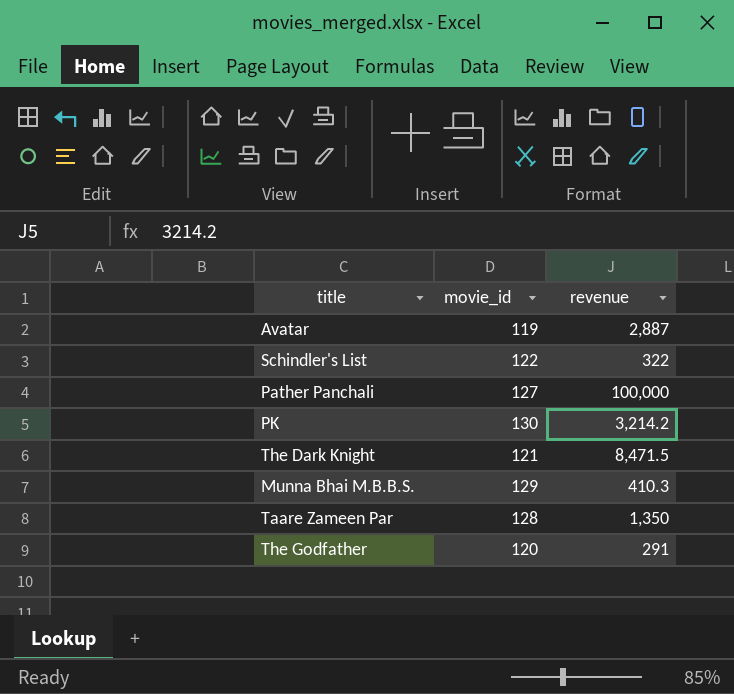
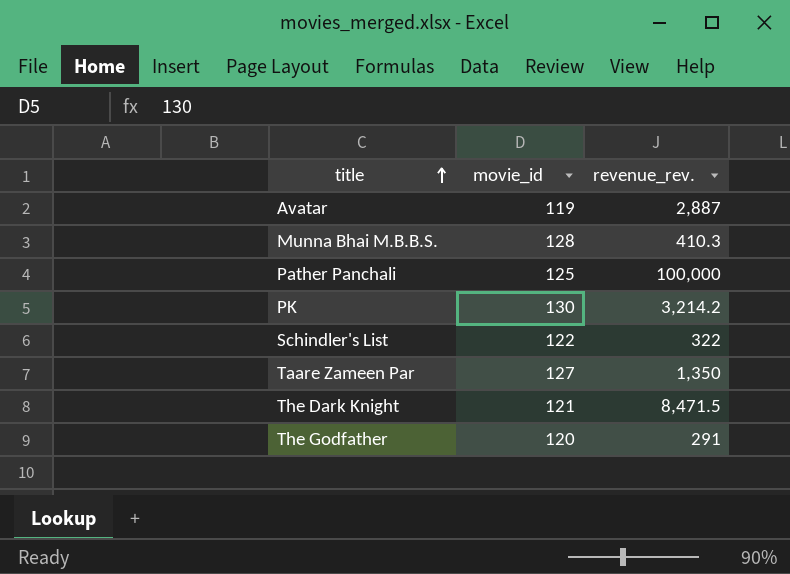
row order: none -> title ascending
column name: revenue -> revenue_rev.
Munna Bhai M.B.B.S. | movie_id: 129 -> 128
Pather Panchali | movie_id: 127 -> 125
Taare Zameen Par | movie_id: 128 -> 127

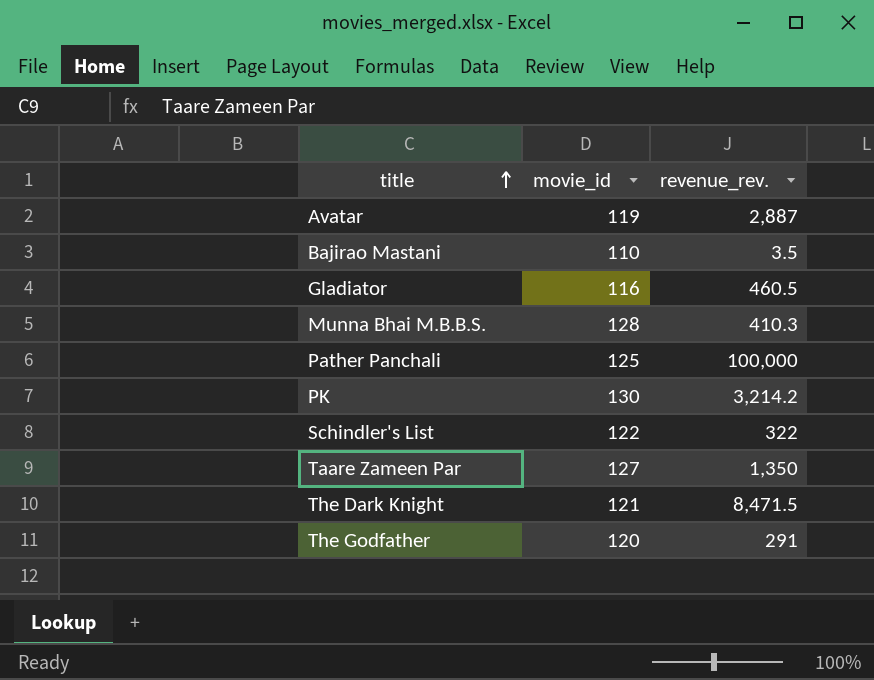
row Bajirao Mastani: none -> 110 | 3.5
row Gladiator: none -> 116 | 460.5

